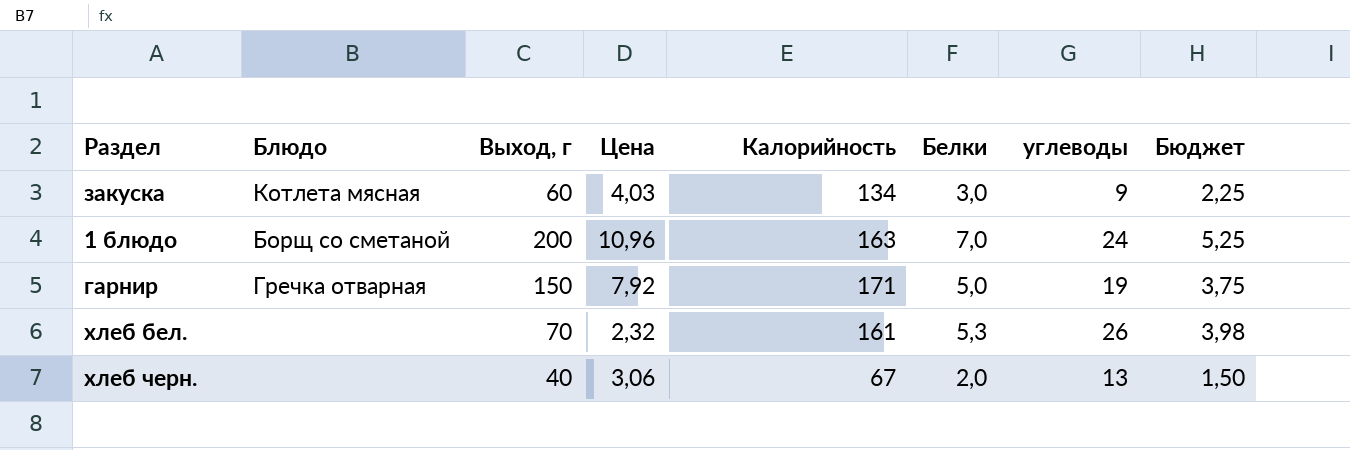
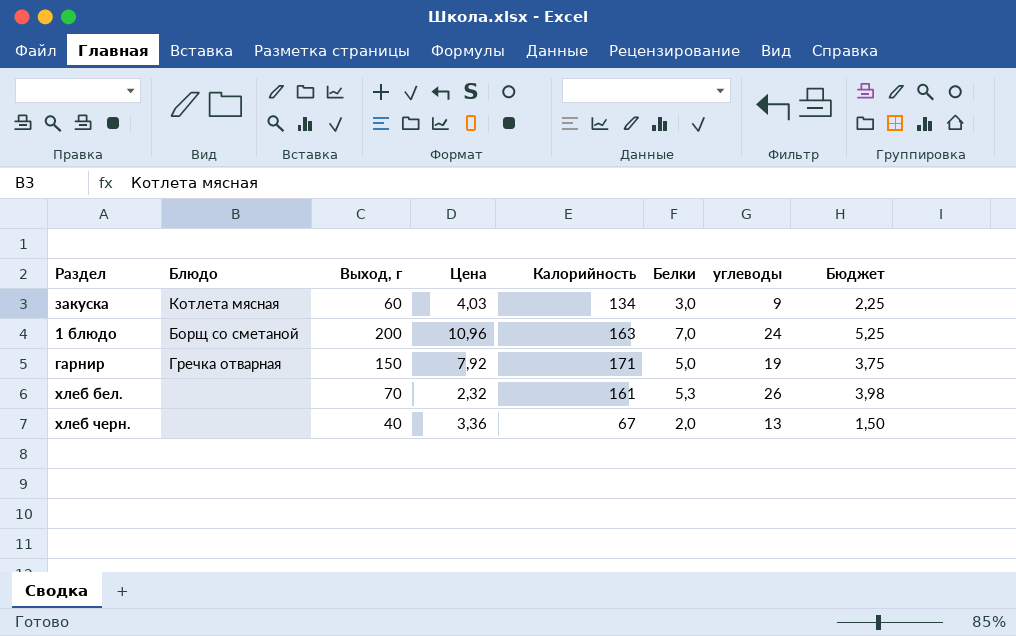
хлеб черн. | Цена: 3,06 -> 3,36

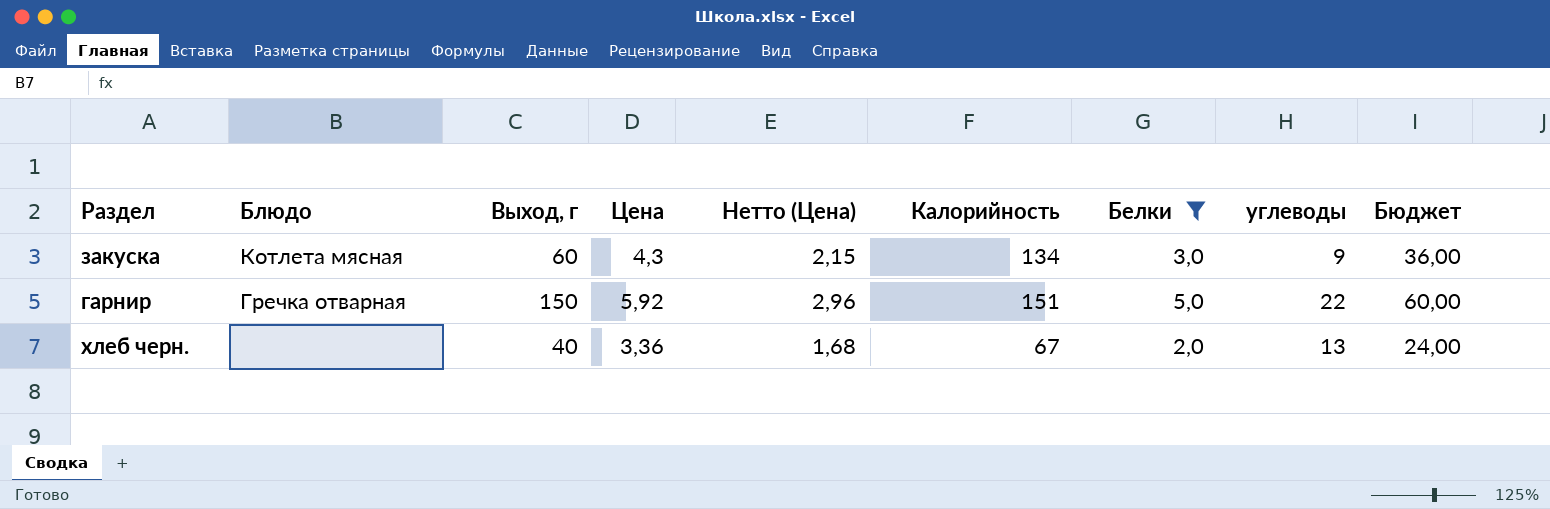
filter: none -> Белки <= 5,0
column Нетто (Цена) | formula: none -> [Цена] * 0,5
column Бюджет | formula: [Белки] * 0,75 -> [Белки] * 12
закуска | Цена: 4,03 -> 4,3
гарнир | Цена: 7,92 -> 5,92
гарнир | Калорийность: 171 -> 151
гарнир | углеводы: 19 -> 22

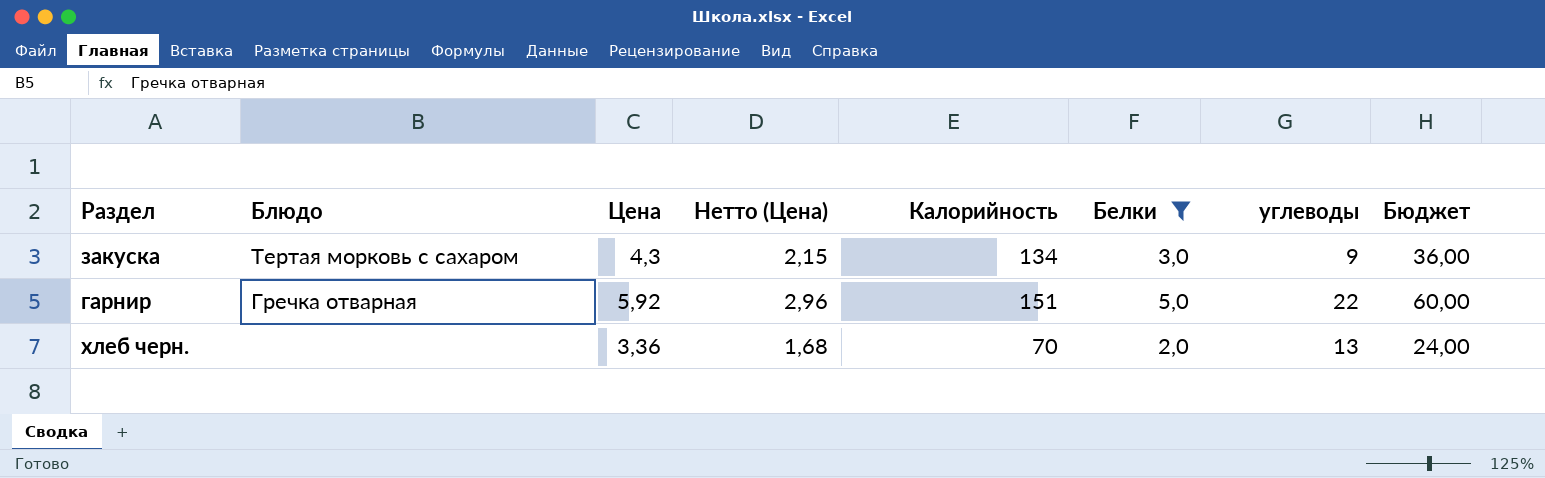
column Выход, г | position: 3 -> none
закуска | Блюдо: Котлета мясная -> Тертая морковь с сахаром
хлеб черн. | Калорийность: 67 -> 70

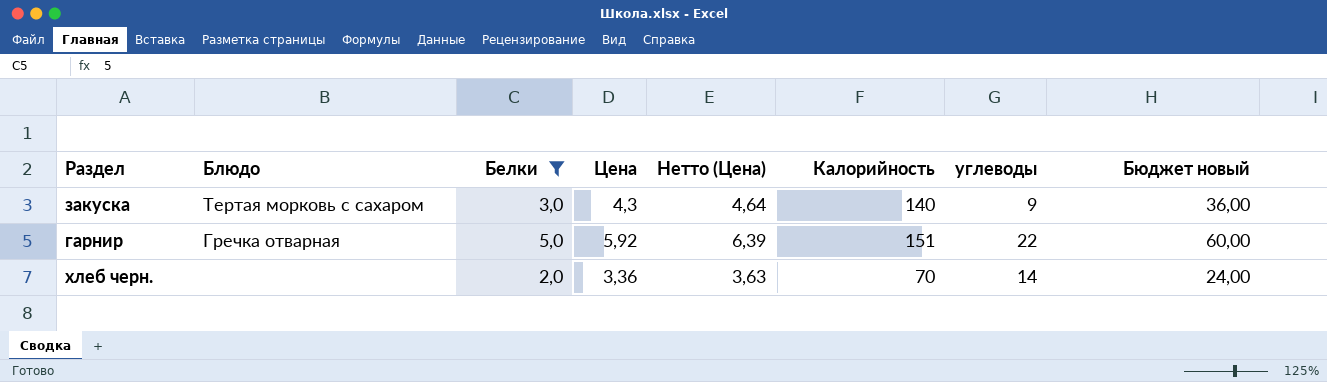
column Белки | position: 6 -> 3
column Нетто (Цена) | formula: [Цена] * 0,5 -> [Цена] * 1,08
column name: Бюджет -> Бюджет новый
закуска | Калорийность: 134 -> 140
хлеб черн. | углеводы: 13 -> 14

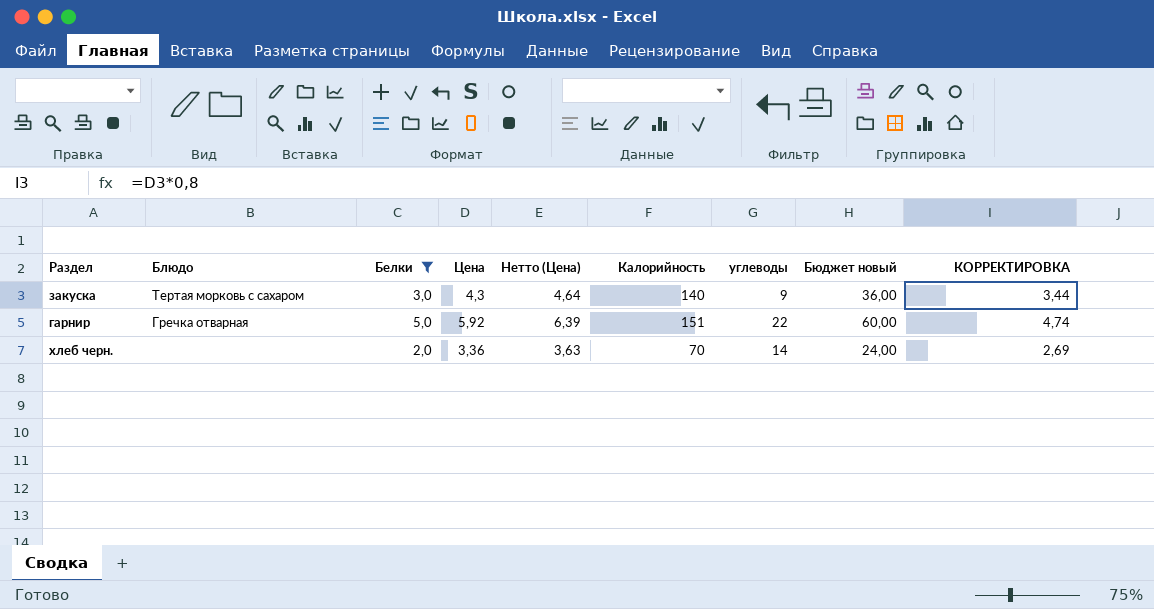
column КОРРЕКТИРОВКА | formula: none -> [Цена] * 0,8

